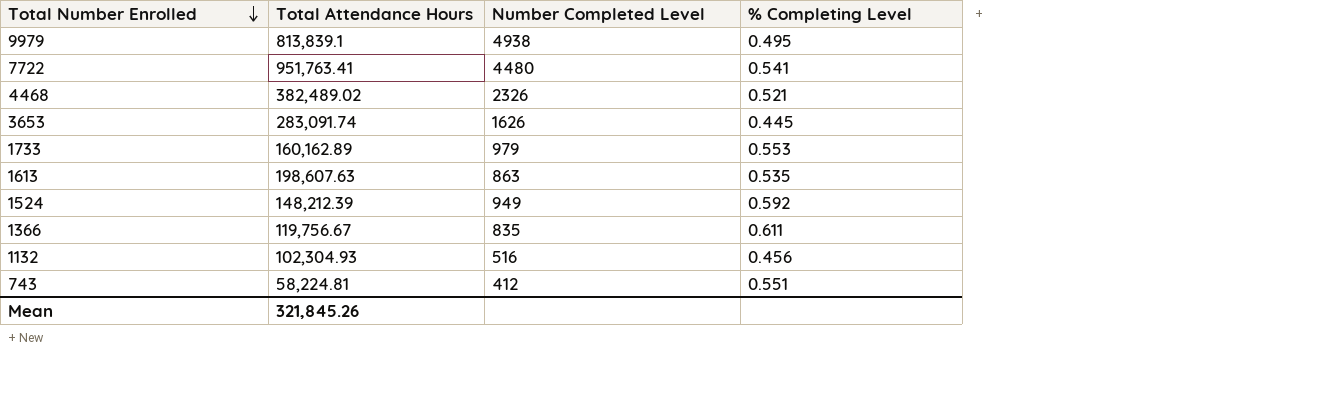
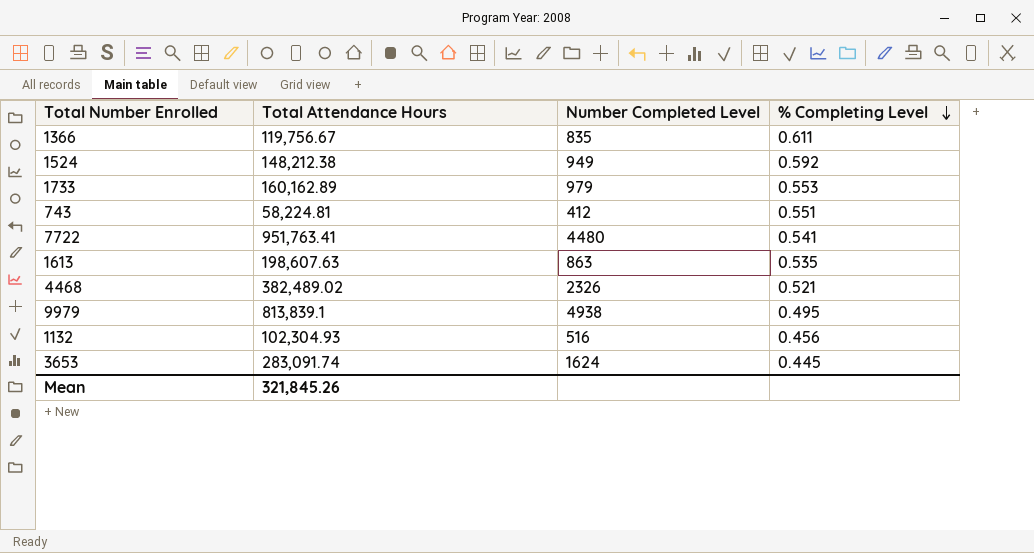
row order: Total Number Enrolled descending -> % Completing Level descending
1524 | Total Attendance Hours: 148,212.39 -> 148,212.38
3653 | Number Completed Level: 1626 -> 1624

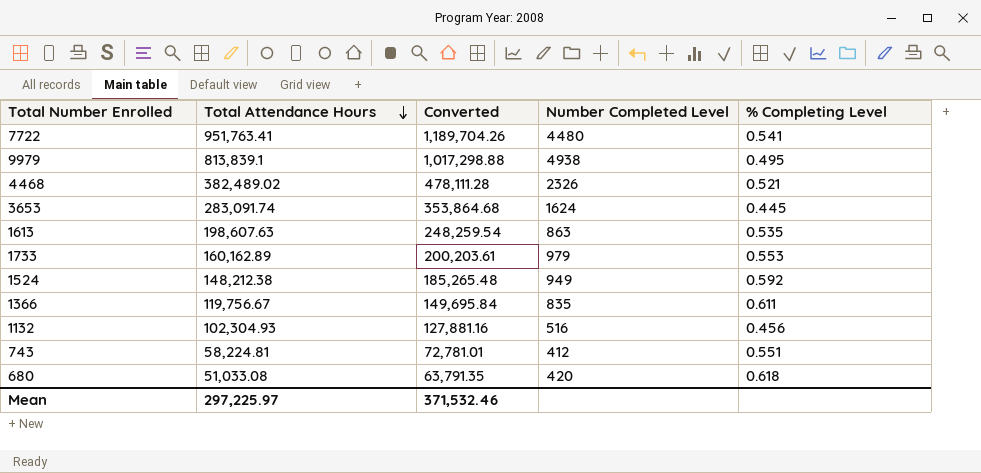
row order: % Completing Level descending -> Total Attendance Hours descending
column Converted | formula: none -> [Total Attendance Hours] * 1.25
row 680: none -> 51,033.08 | 63,791.35 | 420 | 0.618
Mean | Total Attendance Hours: 321,845.26 -> 297,225.97

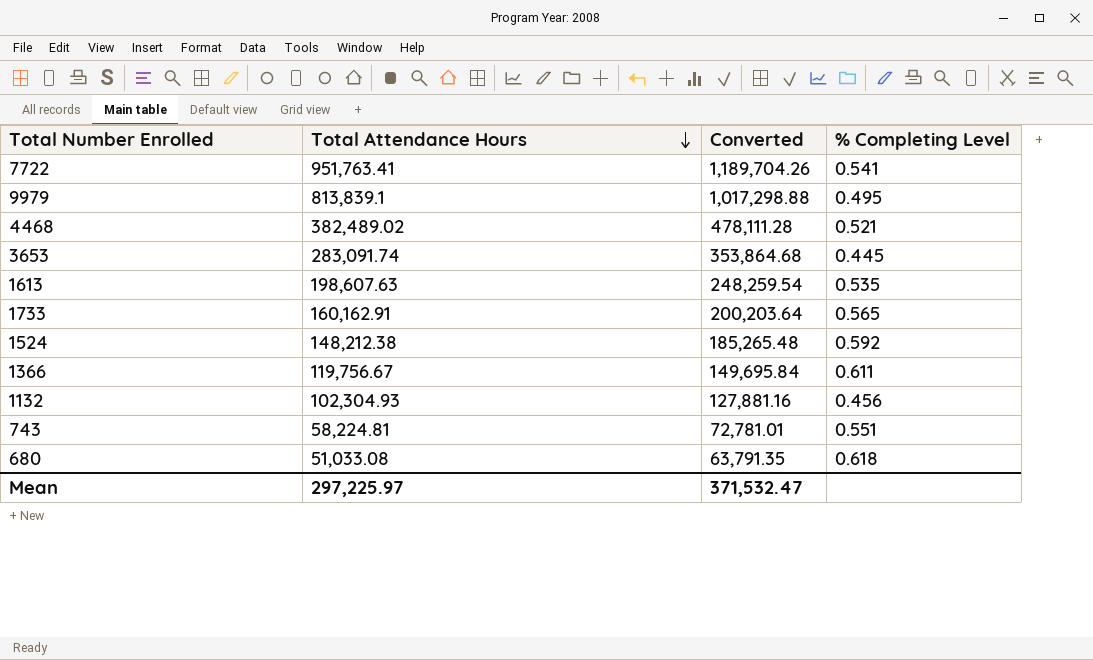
column Number Completed Level | position: 4 -> none
1733 | Total Attendance Hours: 160,162.89 -> 160,162.91
1733 | Converted: 200,203.61 -> 200,203.64
1733 | % Completing Level: 0.553 -> 0.565
Mean | Converted: 371,532.46 -> 371,532.47

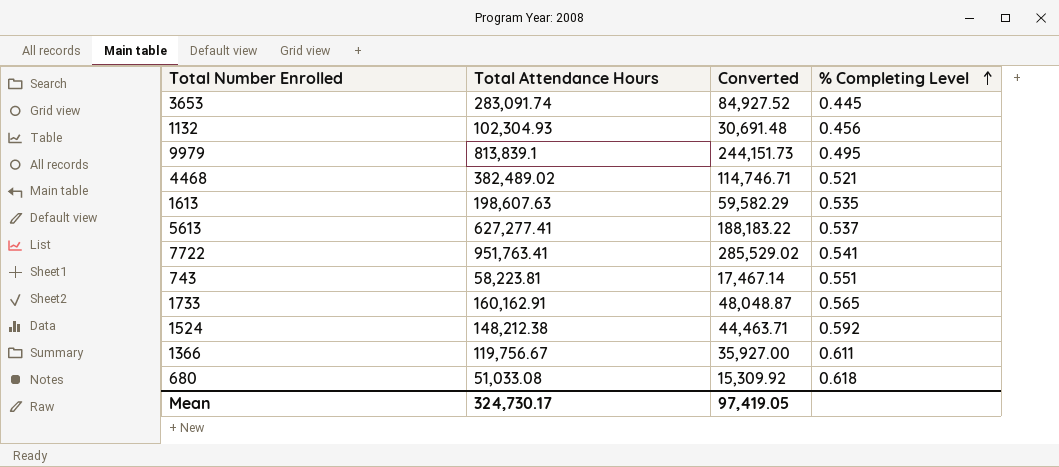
row order: Total Attendance Hours descending -> % Completing Level ascending
column Converted | formula: [Total Attendance Hours] * 1.25 -> [Total Attendance Hours] * 0.3
row 5613: none -> 627,277.41 | 188,183.22 | 0.537
743 | Total Attendance Hours: 58,224.81 -> 58,223.81
Mean | Total Attendance Hours: 297,225.97 -> 324,730.17
Mean | Converted: 371,532.47 -> 97,419.05

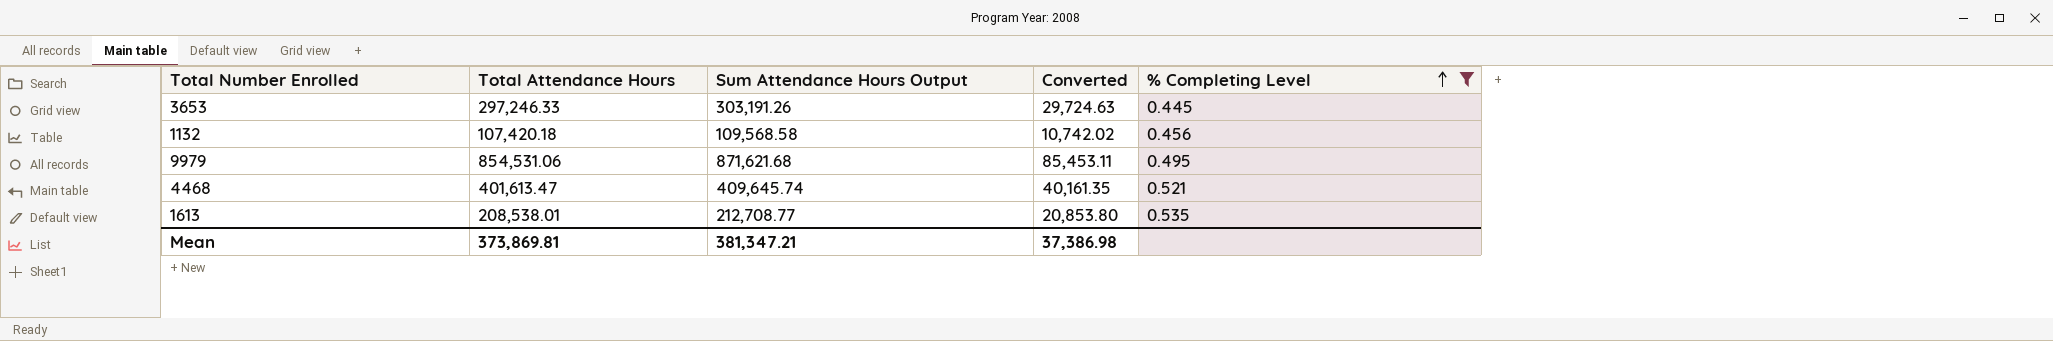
filter: none -> % Completing Level <= 0.535
column Sum Attendance Hours Output | formula: none -> [Total Attendance Hours] * 1.02
column Converted | formula: [Total Attendance Hours] * 0.3 -> [Total Attendance Hours] * 0.1
3653 | Total Attendance Hours: 283,091.74 -> 297,246.33
1132 | Total Attendance Hours: 102,304.93 -> 107,420.18
9979 | Total Attendance Hours: 813,839.1 -> 854,531.06
4468 | Total Attendance Hours: 382,489.02 -> 401,613.47
1613 | Total Attendance Hours: 198,607.63 -> 208,538.01
Mean | Total Attendance Hours: 324,730.17 -> 373,869.81
Mean | Converted: 97,419.05 -> 37,386.98

